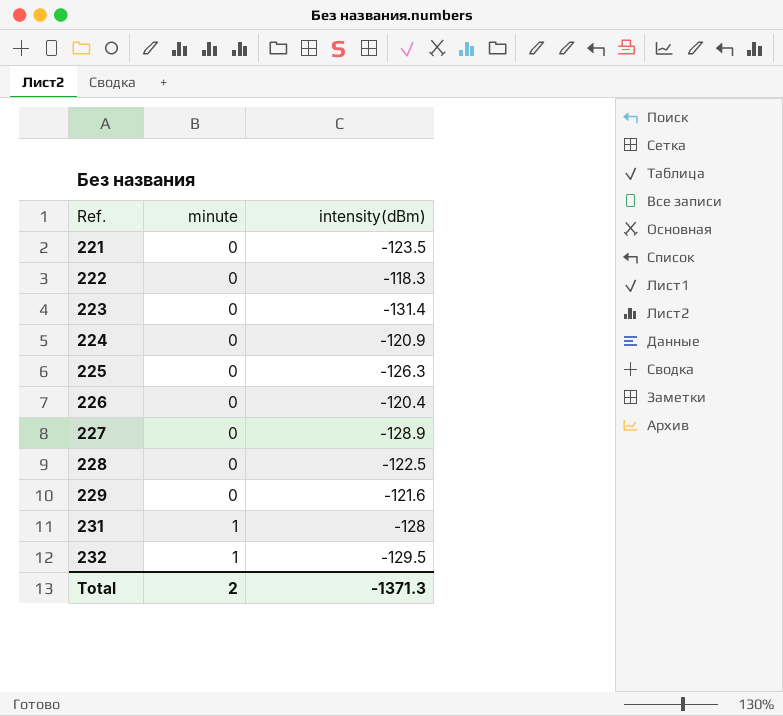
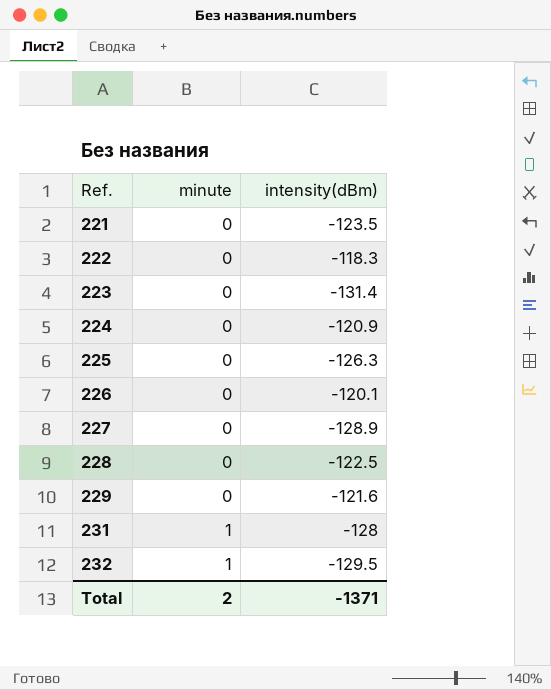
226 | intensity(dBm): -120.4 -> -120.1
Total | intensity(dBm): -1371.3 -> -1371

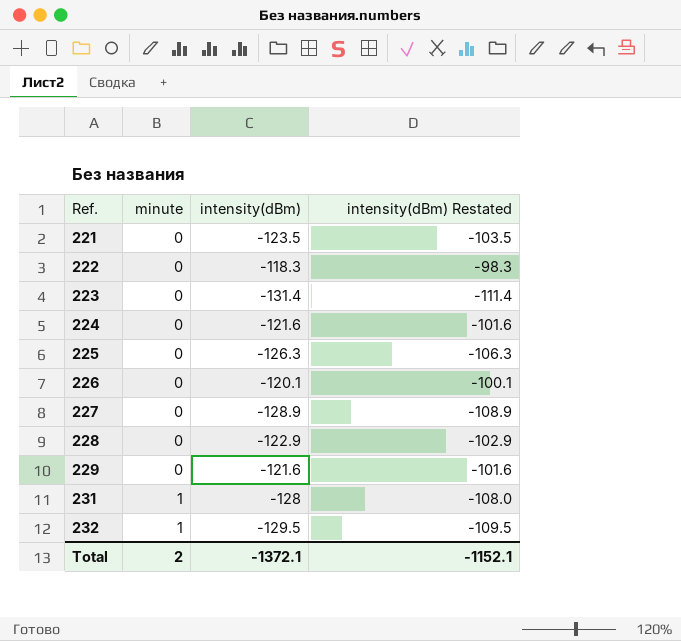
column intensity(dBm) Restated | formula: none -> [intensity(dBm)] + 20
224 | intensity(dBm): -120.9 -> -121.6
228 | intensity(dBm): -122.5 -> -122.9
Total | intensity(dBm): -1371 -> -1372.1

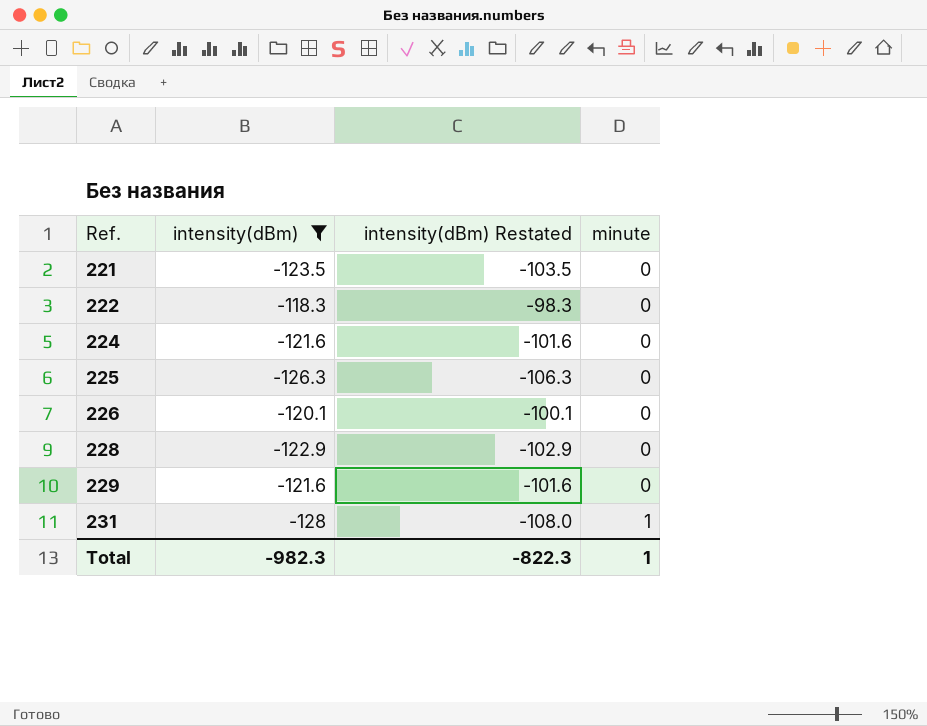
filter: none -> intensity(dBm) >= -128
column minute | position: 2 -> 4
Total | intensity(dBm): -1372.1 -> -982.3
Total | intensity(dBm) Restated: -1152.1 -> -822.3
Total | minute: 2 -> 1

